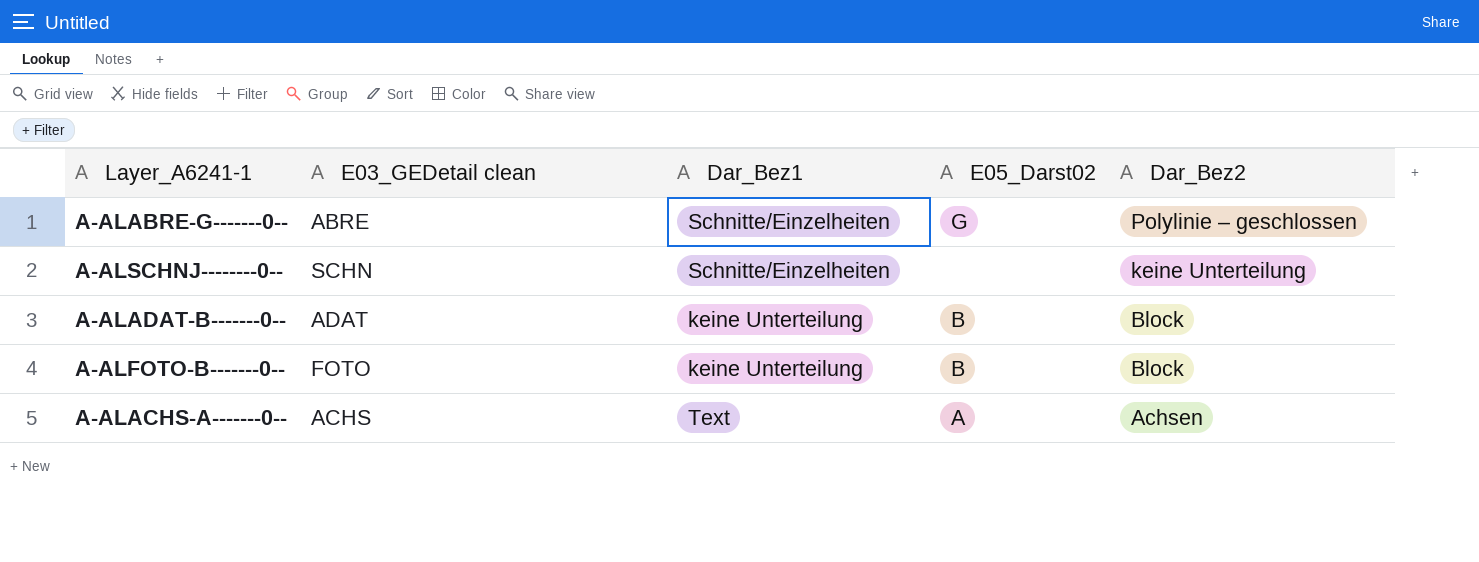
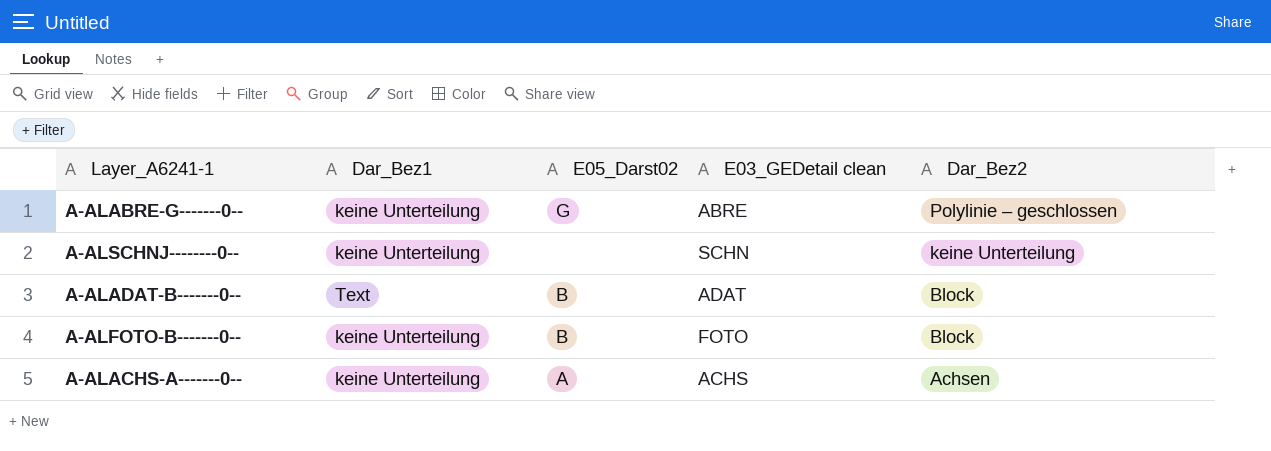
column E03_GEDetail clean | position: 2 -> 4
A-ALABRE-G-------0-- | Dar_Bez1: Schnitte/Einzelheiten -> keine Unterteilung
A-ALSCHNJ--------0-- | Dar_Bez1: Schnitte/Einzelheiten -> keine Unterteilung
A-ALADAT-B-------0-- | Dar_Bez1: keine Unterteilung -> Text
A-ALACHS-A-------0-- | Dar_Bez1: Text -> keine Unterteilung

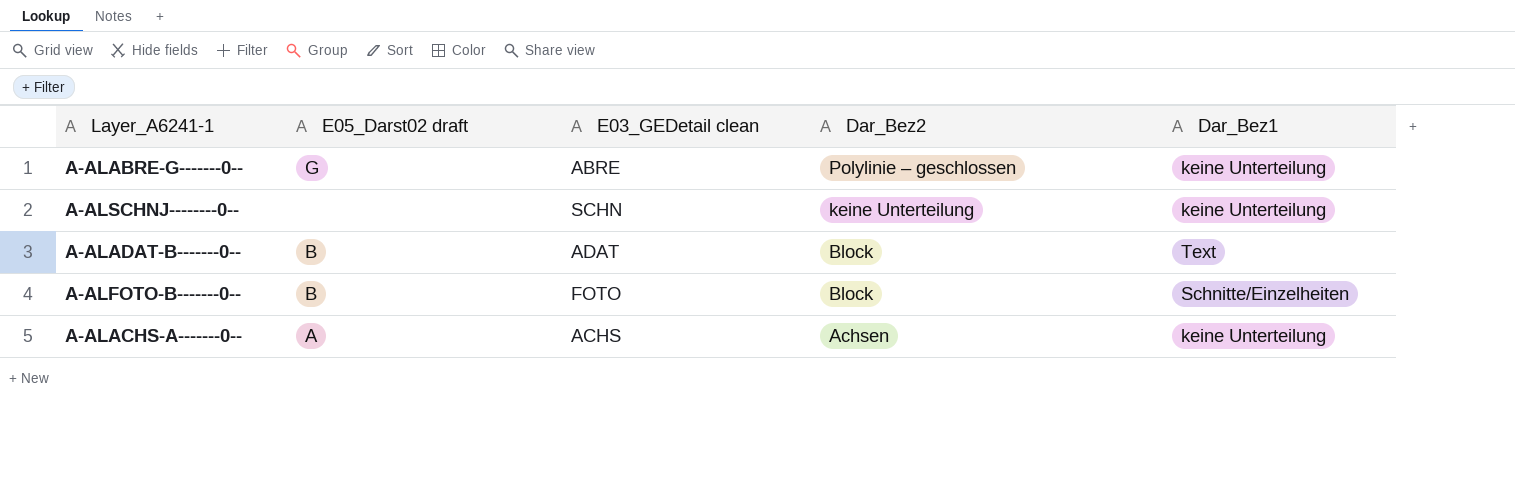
column name: E05_Darst02 -> E05_Darst02 draft
column Dar_Bez1 | position: 2 -> 5
A-ALFOTO-B-------0-- | Dar_Bez1: keine Unterteilung -> Schnitte/Einzelheiten

